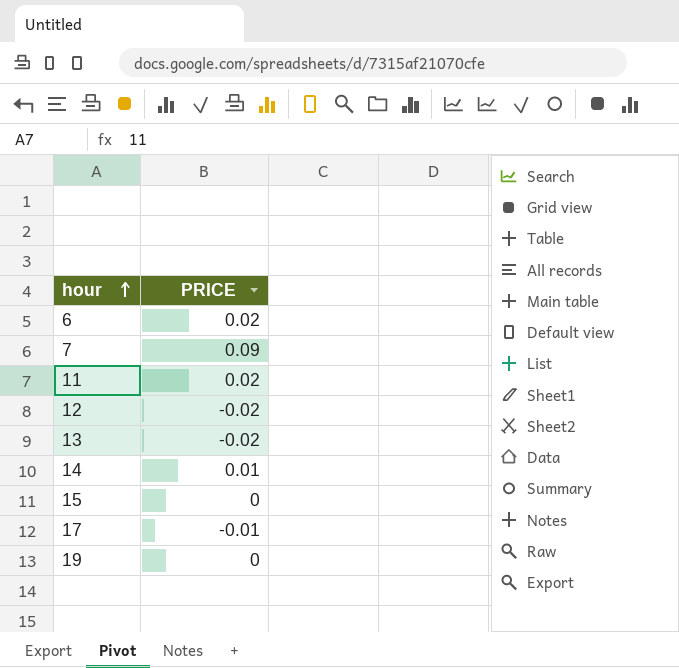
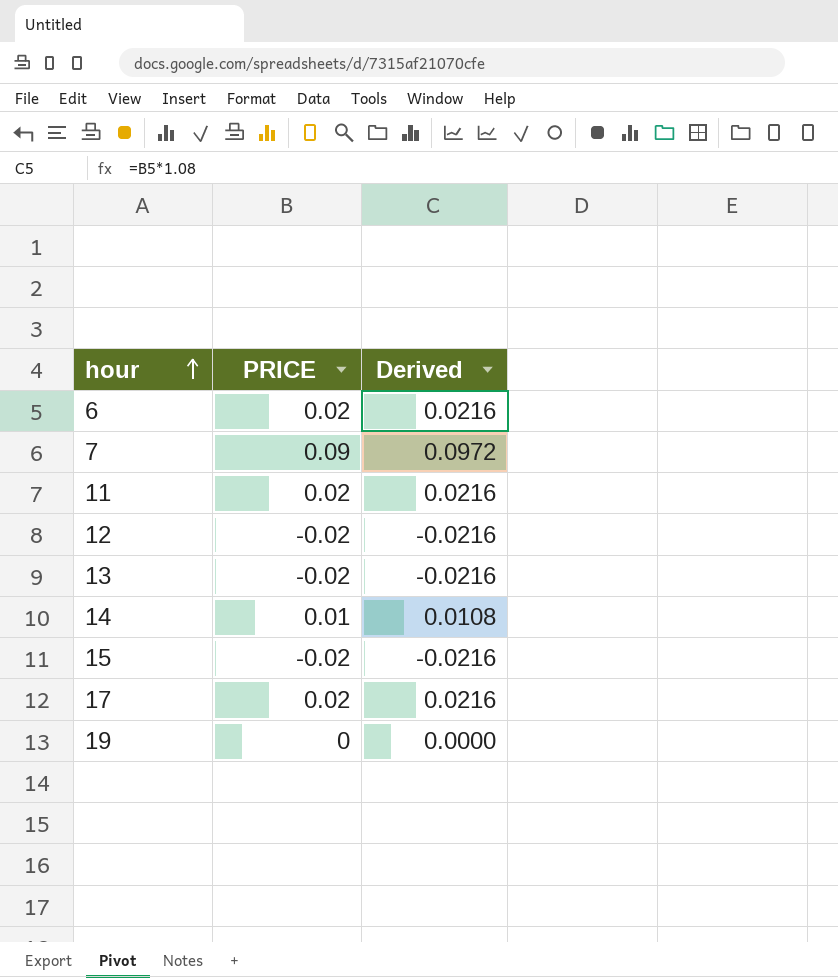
column Derived | formula: none -> [PRICE] * 1.08
15 | PRICE: 0 -> -0.02
17 | PRICE: -0.01 -> 0.02

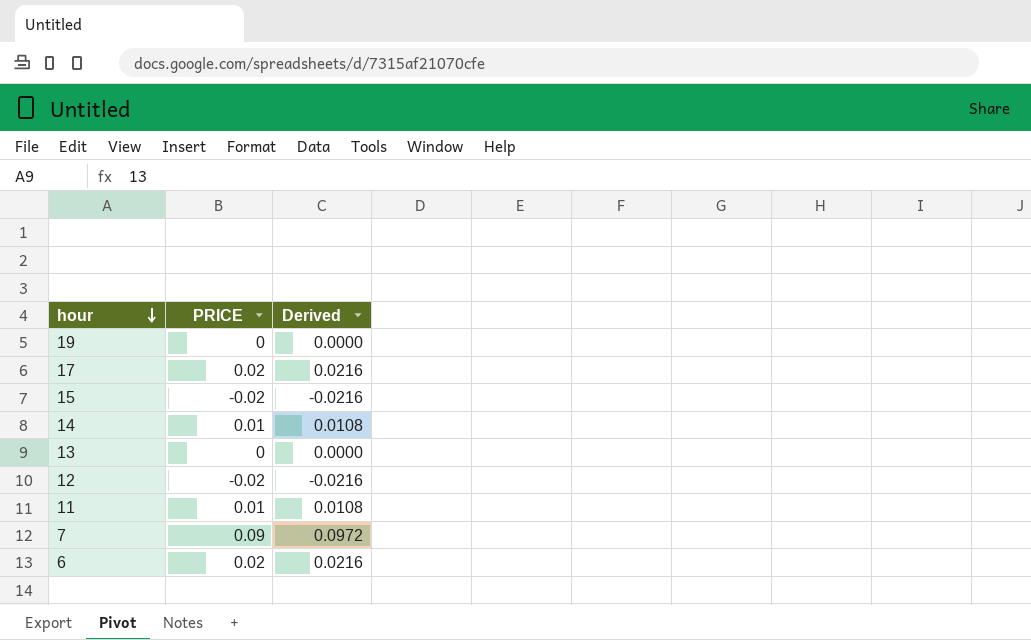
row order: hour ascending -> hour descending
13 | PRICE: -0.02 -> 0
13 | Derived: -0.0216 -> 0.0000
11 | PRICE: 0.02 -> 0.01
11 | Derived: 0.0216 -> 0.0108

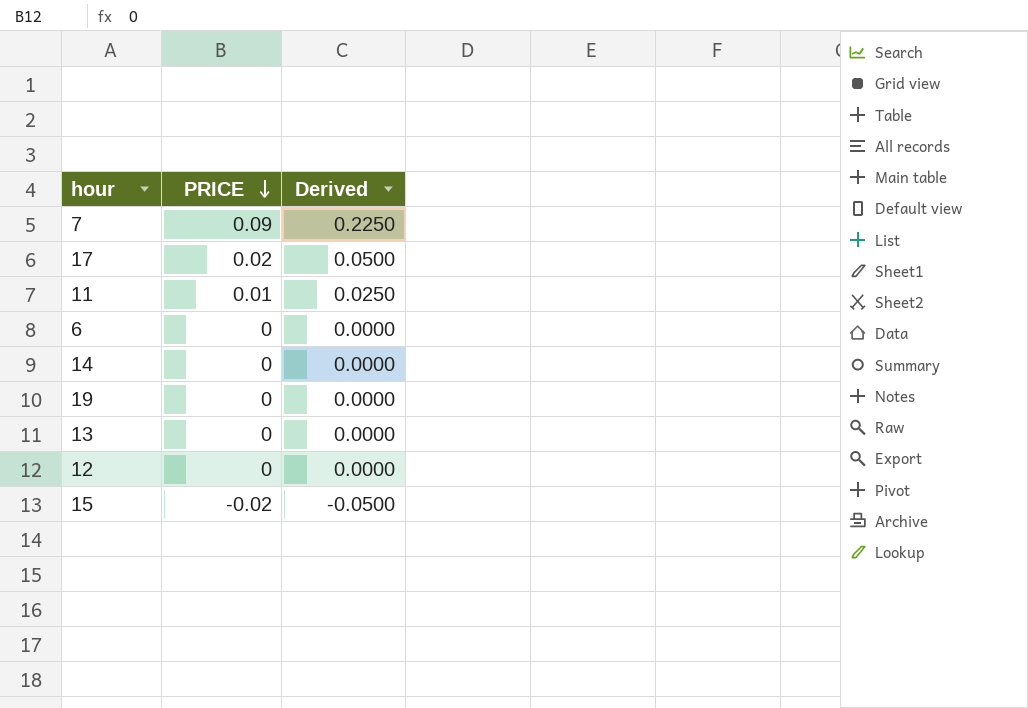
row order: hour descending -> PRICE descending
column Derived | formula: [PRICE] * 1.08 -> [PRICE] * 2.5
6 | PRICE: 0.02 -> 0
14 | PRICE: 0.01 -> 0
12 | PRICE: -0.02 -> 0

